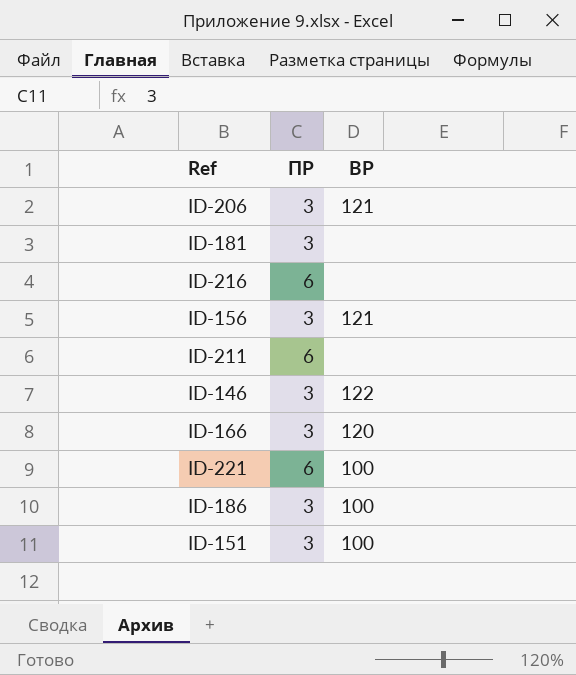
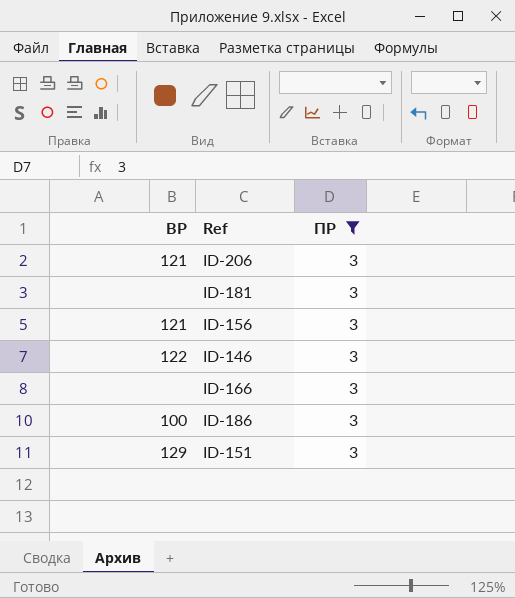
filter: none -> ПР = 3
column ВР | position: 3 -> 1
ID-166 | ВР: 120 -> none
ID-151 | ВР: 100 -> 129

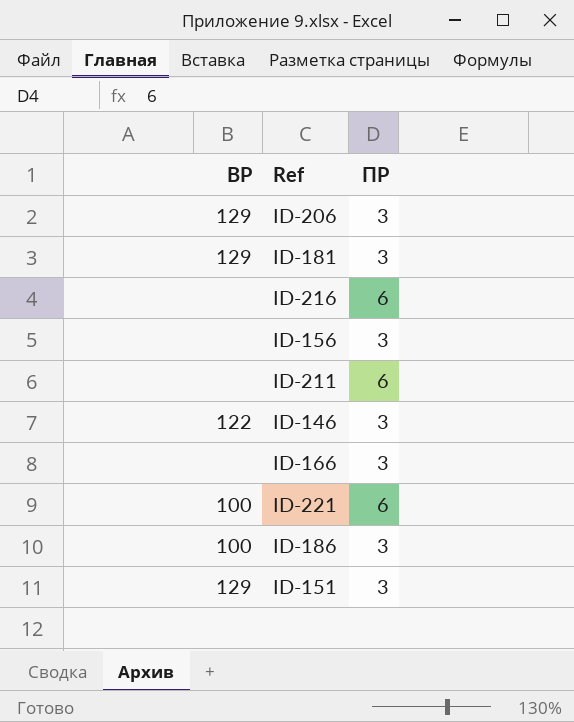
filter: ПР = 3 -> none
ID-206 | ВР: 121 -> 129
ID-181 | ВР: none -> 129
ID-156 | ВР: 121 -> none

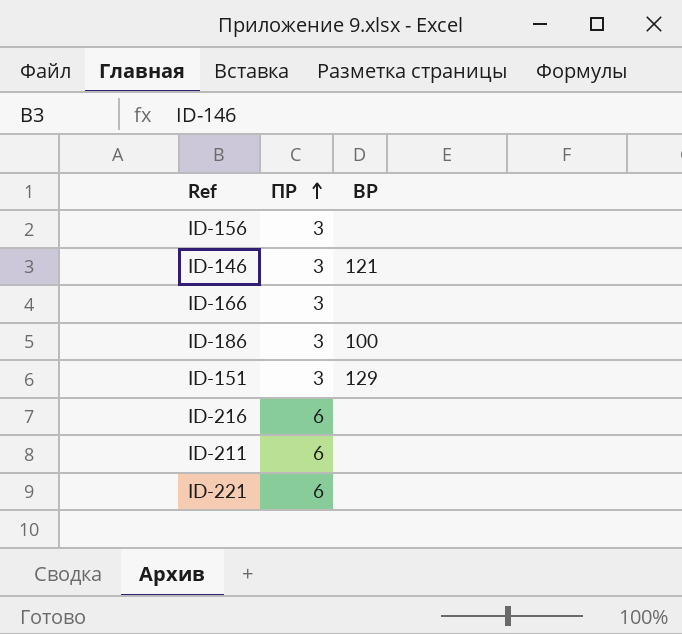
row order: none -> ПР ascending
column ВР | position: 1 -> 3
row ID-206: 129 | 3 -> none
row ID-181: 129 | 3 -> none
ID-146 | ВР: 122 -> 121
ID-221 | ВР: 100 -> none

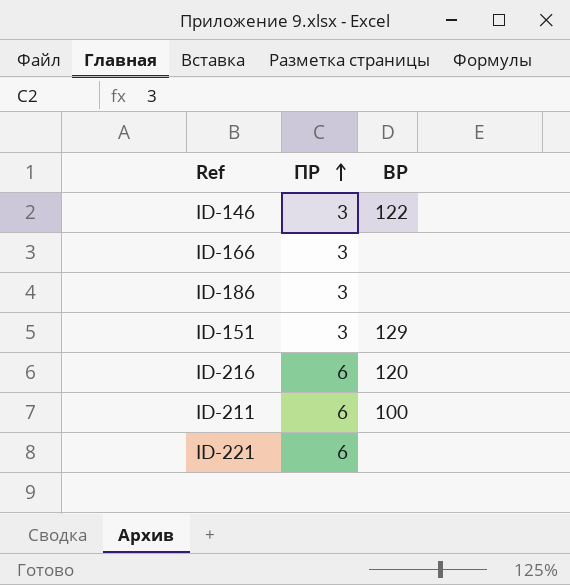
row ID-156: 3 | none -> none
ID-146 | ВР: 121 -> 122
ID-186 | ВР: 100 -> none
ID-216 | ВР: none -> 120
ID-211 | ВР: none -> 100

